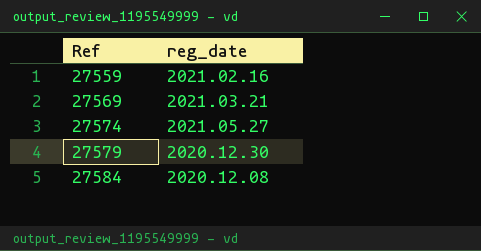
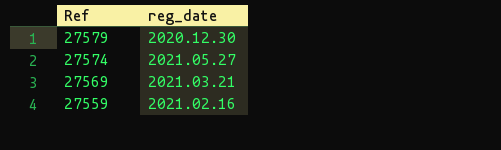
row order: Ref ascending -> Ref descending
row 27584: 2020.12.08 -> none

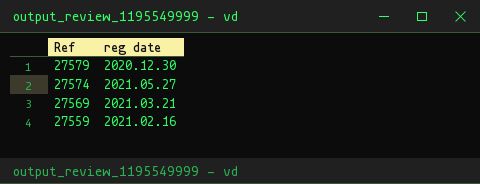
column name: reg_date -> reg date

